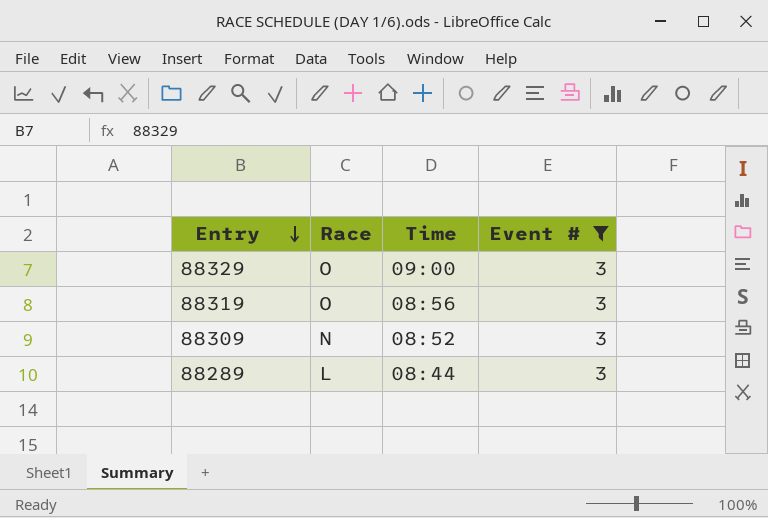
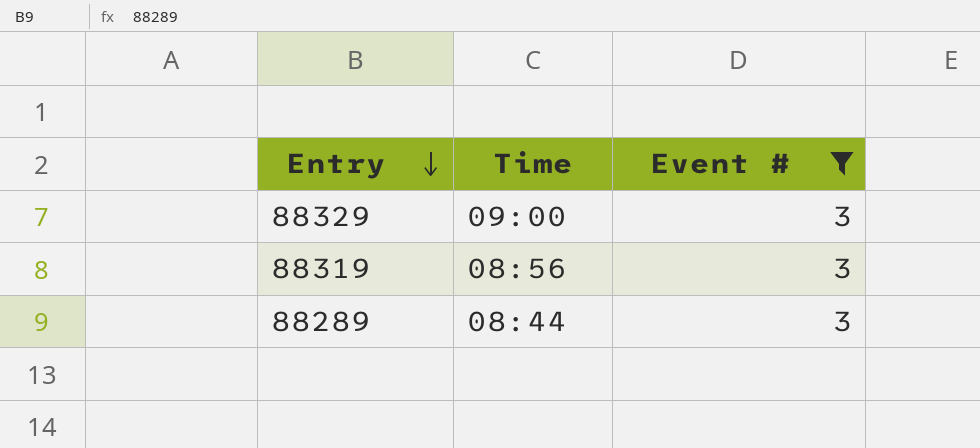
column Race | position: 2 -> none
row 88309: N | 08:52 | 3 -> none

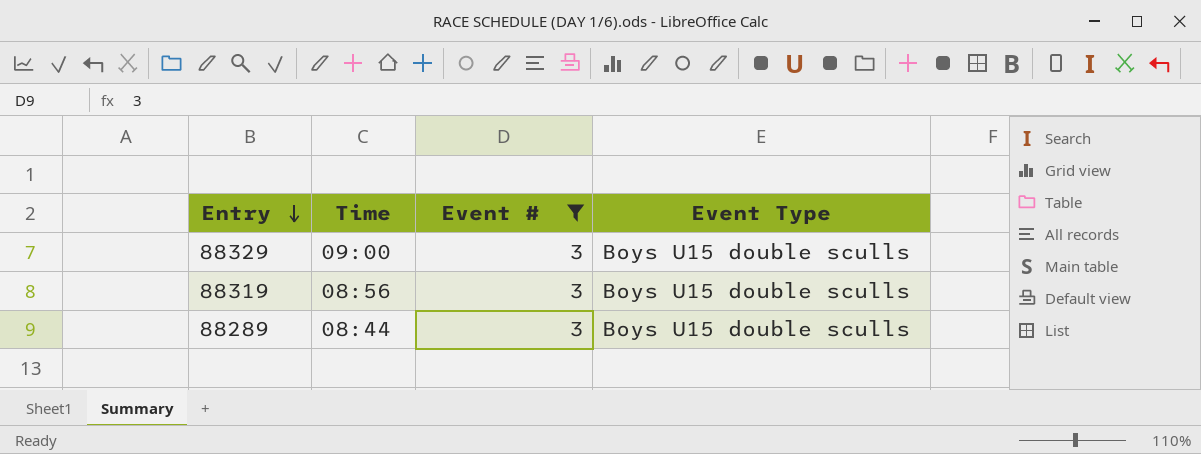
column Event Type | position: none -> 4

